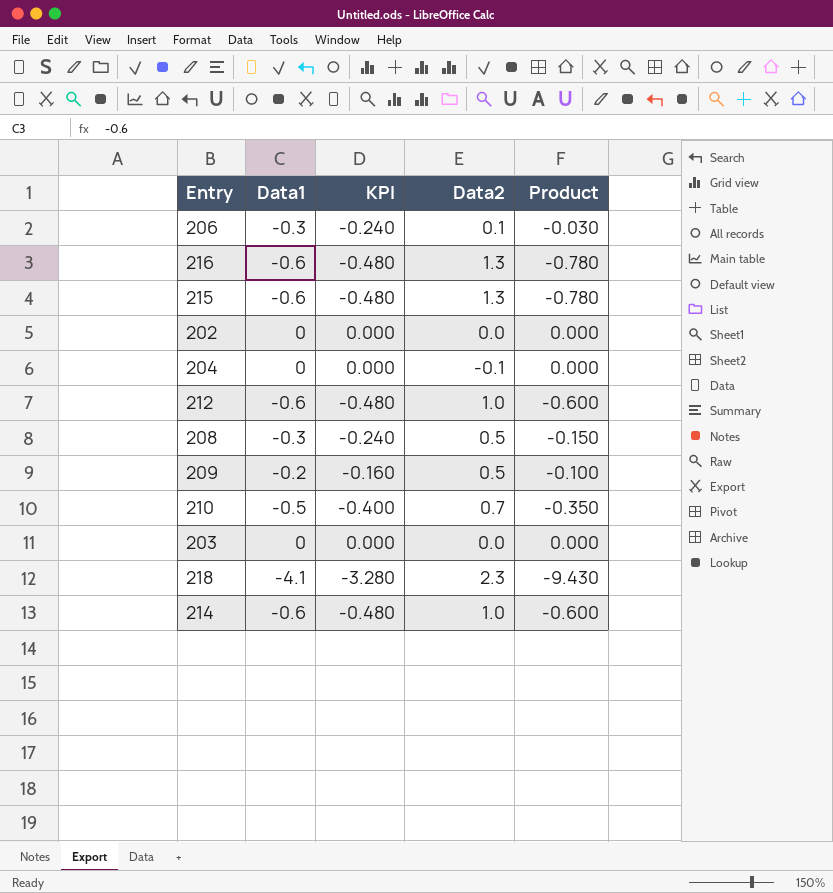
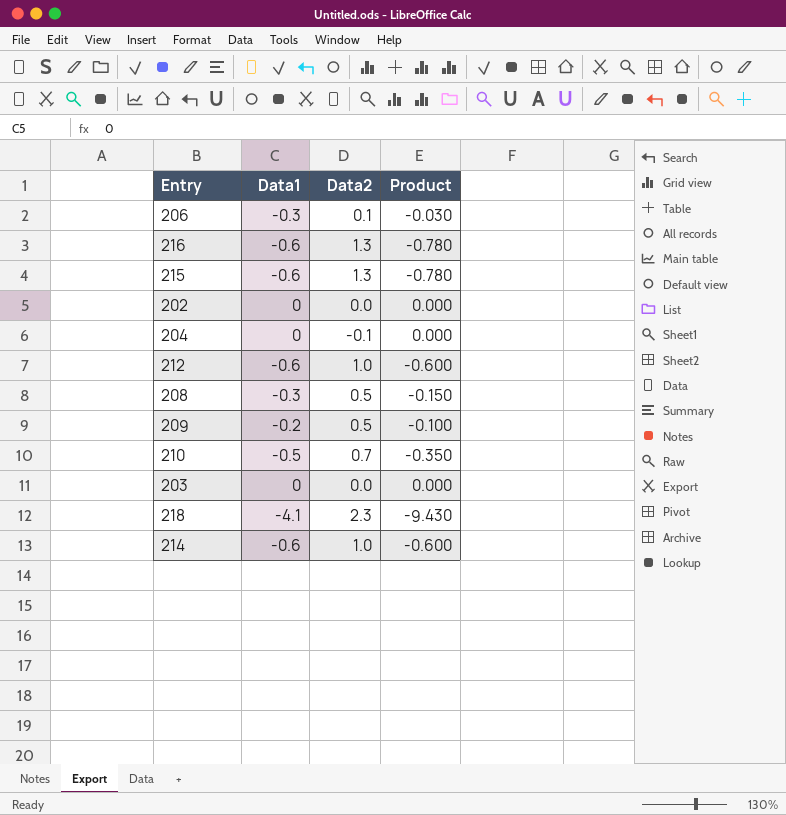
column KPI | formula: [Data1] * 0.8 -> none

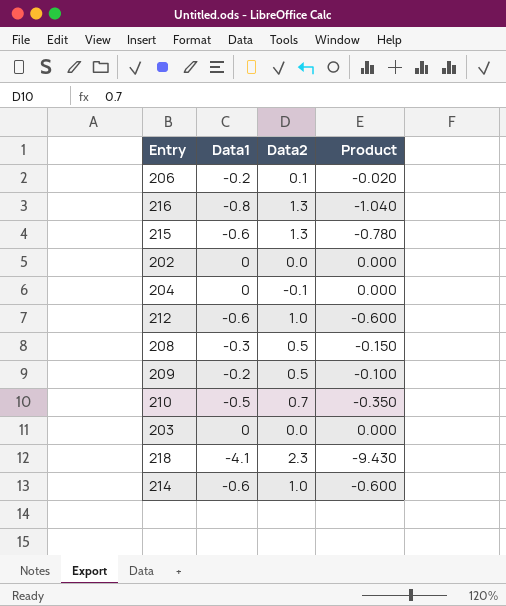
206 | Data1: -0.3 -> -0.2
206 | Product: -0.030 -> -0.020
216 | Data1: -0.6 -> -0.8
216 | Product: -0.780 -> -1.040

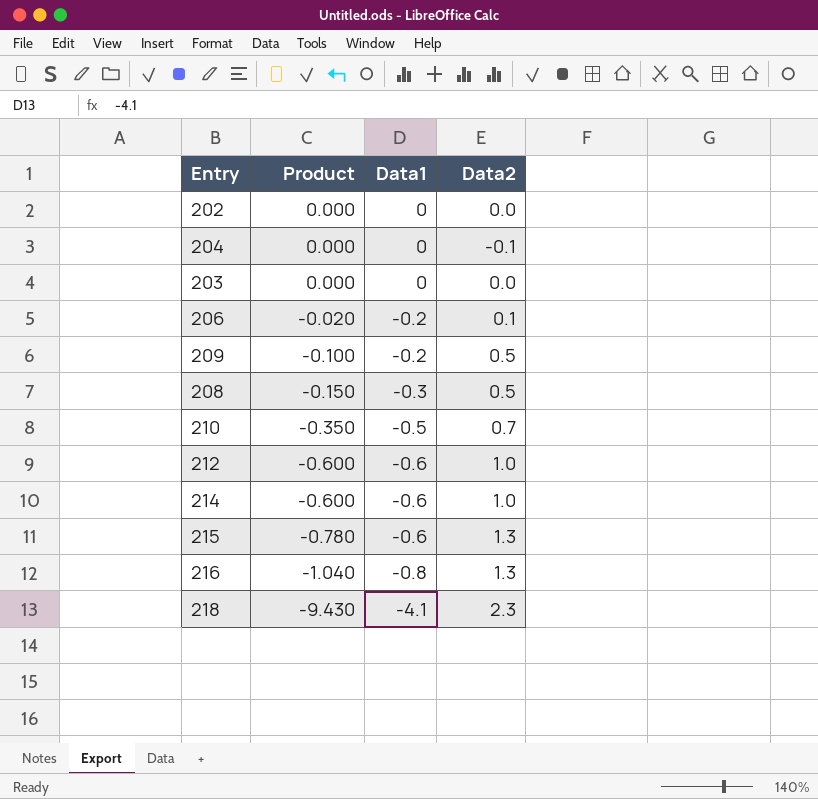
row order: none -> Product descending
column Product | position: 4 -> 2

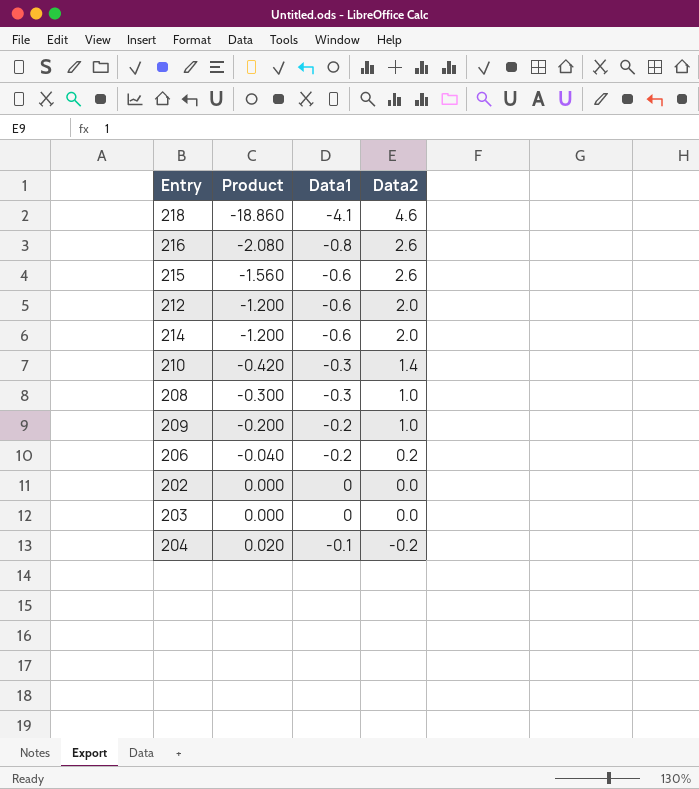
row order: Product descending -> Product ascending
218 | Product: -9.430 -> -18.860
218 | Data2: 2.3 -> 4.6
216 | Product: -1.040 -> -2.080
216 | Data2: 1.3 -> 2.6
215 | Product: -0.780 -> -1.560
215 | Data2: 1.3 -> 2.6
212 | Product: -0.600 -> -1.200
212 | Data2: 1.0 -> 2.0
214 | Product: -0.600 -> -1.200
214 | Data2: 1.0 -> 2.0
210 | Product: -0.350 -> -0.420
210 | Data1: -0.5 -> -0.3
210 | Data2: 0.7 -> 1.4
208 | Product: -0.150 -> -0.300
208 | Data2: 0.5 -> 1.0
209 | Product: -0.100 -> -0.200
209 | Data2: 0.5 -> 1.0
206 | Product: -0.020 -> -0.040
206 | Data2: 0.1 -> 0.2
204 | Product: 0.000 -> 0.020
204 | Data1: 0 -> -0.1
204 | Data2: -0.1 -> -0.2

